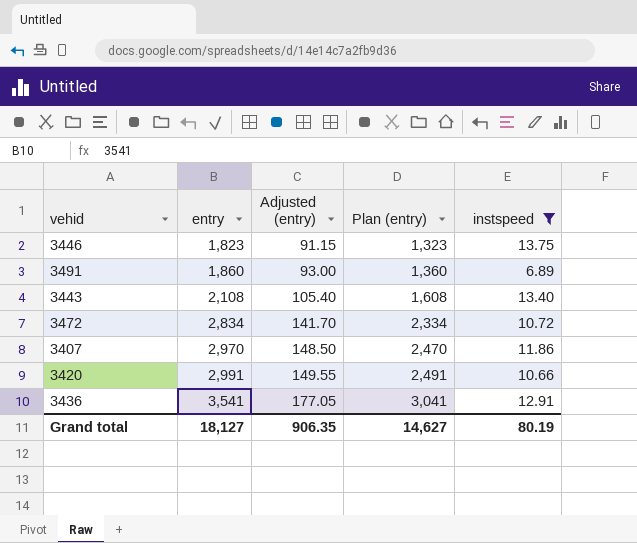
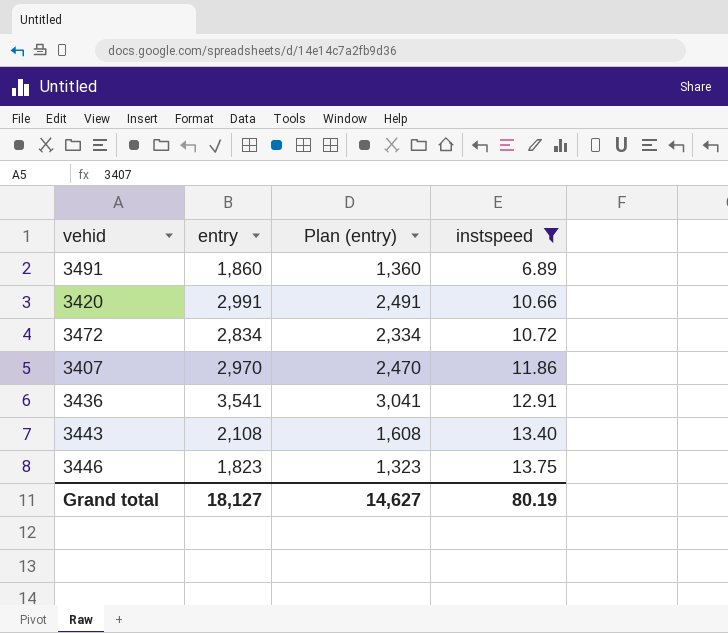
row order: entry ascending -> instspeed ascending
column Adjusted (entry) | formula: [entry] * 0.05 -> none

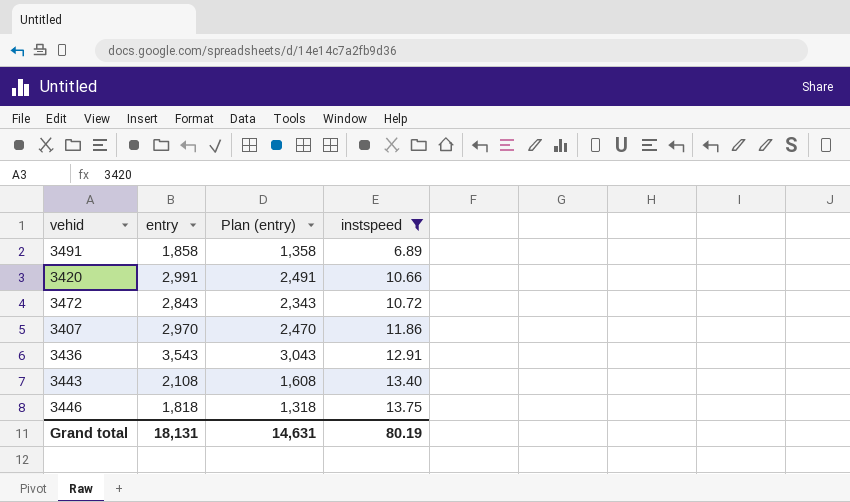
3491 | entry: 1,860 -> 1,858
3491 | Plan (entry): 1,360 -> 1,358
3472 | entry: 2,834 -> 2,843
3472 | Plan (entry): 2,334 -> 2,343
3436 | entry: 3,541 -> 3,543
3436 | Plan (entry): 3,041 -> 3,043
3446 | entry: 1,823 -> 1,818
3446 | Plan (entry): 1,323 -> 1,318
Grand total | entry: 18,127 -> 18,131
Grand total | Plan (entry): 14,627 -> 14,631

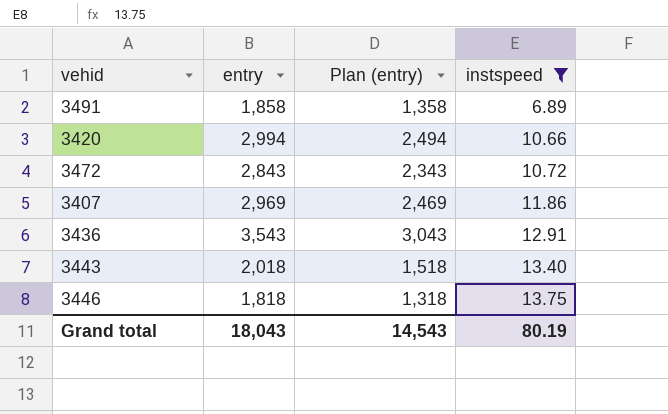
3420 | entry: 2,991 -> 2,994
3420 | Plan (entry): 2,491 -> 2,494
3407 | entry: 2,970 -> 2,969
3407 | Plan (entry): 2,470 -> 2,469
3443 | entry: 2,108 -> 2,018
3443 | Plan (entry): 1,608 -> 1,518
Grand total | entry: 18,131 -> 18,043
Grand total | Plan (entry): 14,631 -> 14,543

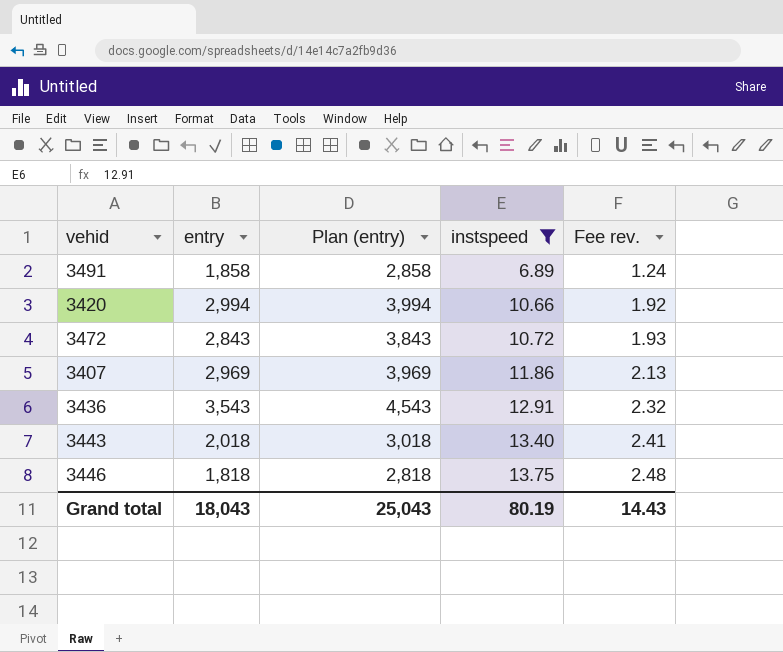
column Plan (entry) | formula: [entry] - 500 -> [entry] + 1000
column Fee rev. | formula: none -> [instspeed] * 0.18
Grand total | Plan (entry): 14,543 -> 25,043

